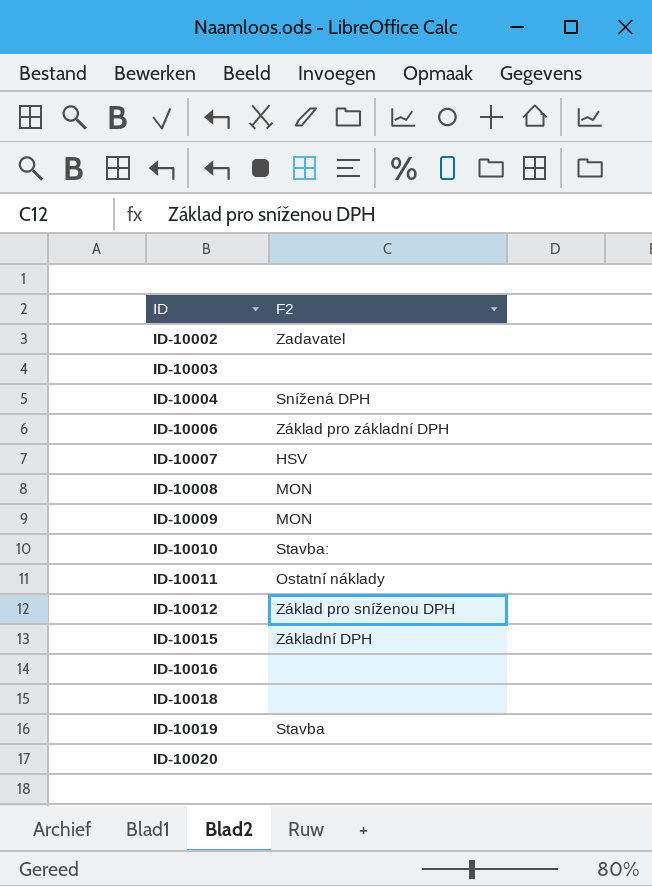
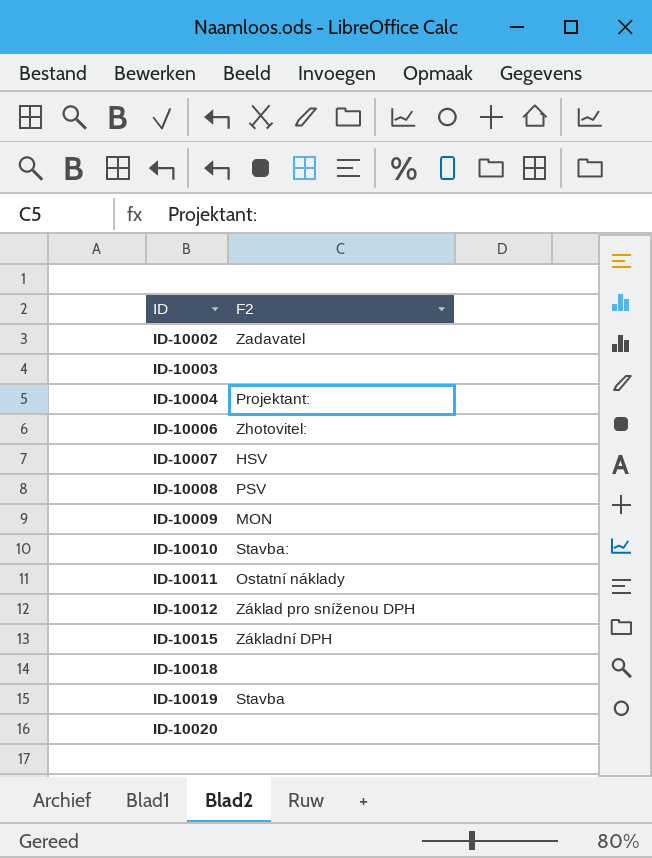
row ID-10016: none -> none
ID-10004 | F2: Snížená DPH -> Projektant:
ID-10006 | F2: Základ pro základní DPH -> Zhotovitel:
ID-10008 | F2: MON -> PSV

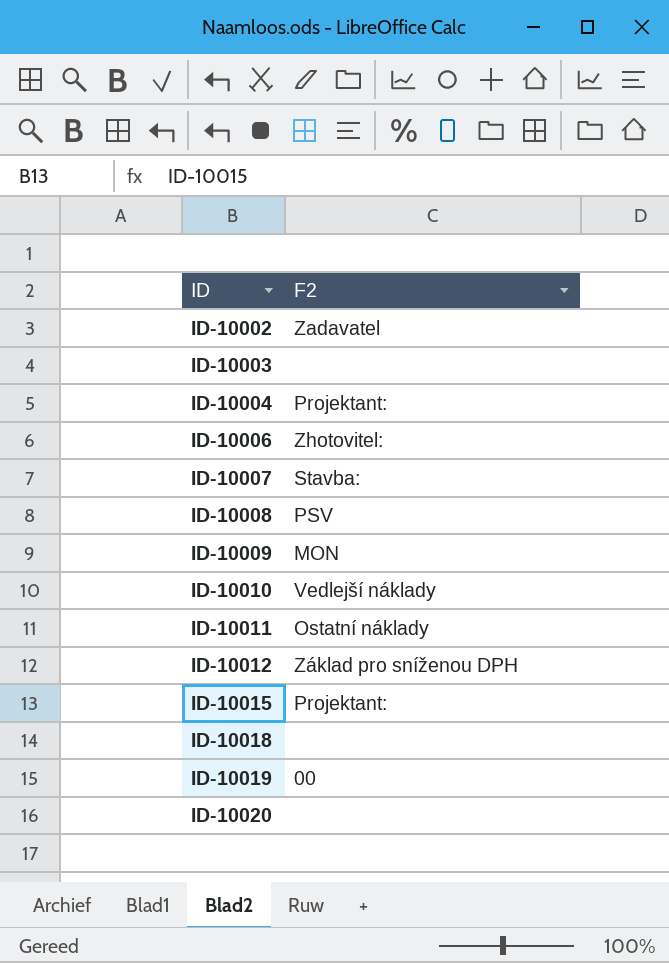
ID-10007 | F2: HSV -> Stavba:
ID-10010 | F2: Stavba: -> Vedlejší náklady
ID-10015 | F2: Základní DPH -> Projektant:
ID-10019 | F2: Stavba -> 00

